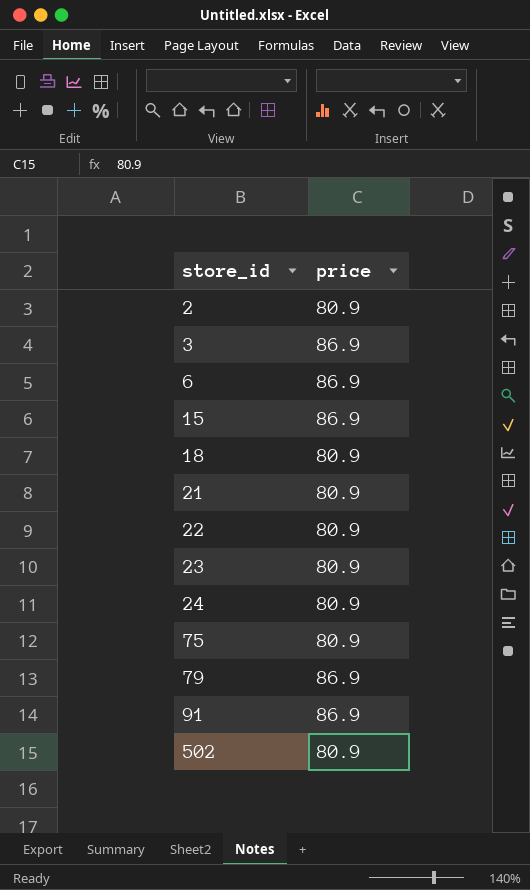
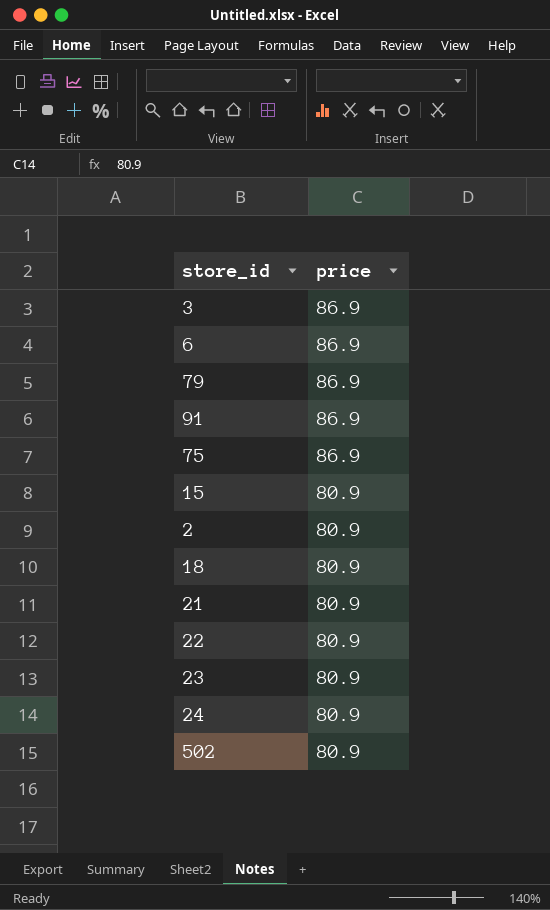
row order: store_id ascending -> price descending
75 | price: 80.9 -> 86.9
15 | price: 86.9 -> 80.9

